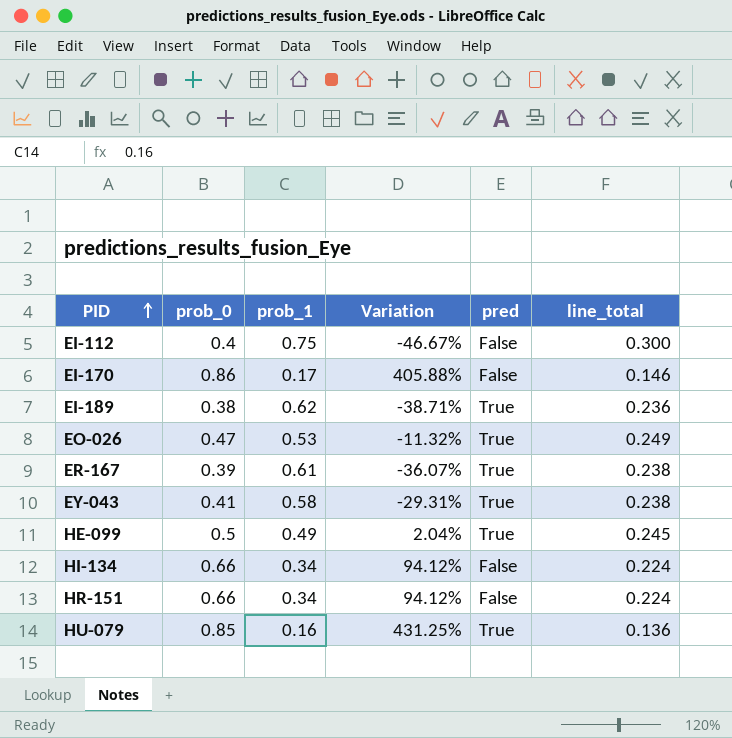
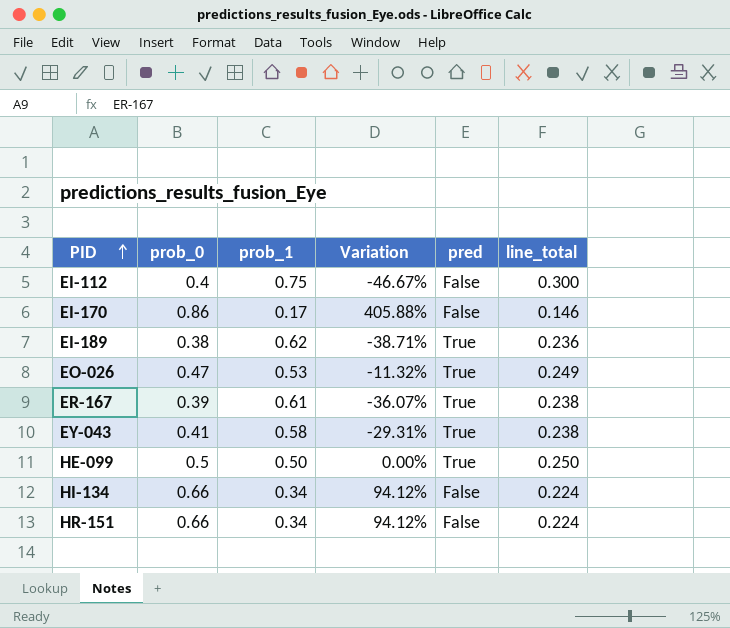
row HU-079: 0.85 | 0.16 | 431.25% | True | 0.136 -> none
HE-099 | prob_1: 0.49 -> 0.50
HE-099 | Variation: 2.04% -> 0.00%
HE-099 | line_total: 0.245 -> 0.250

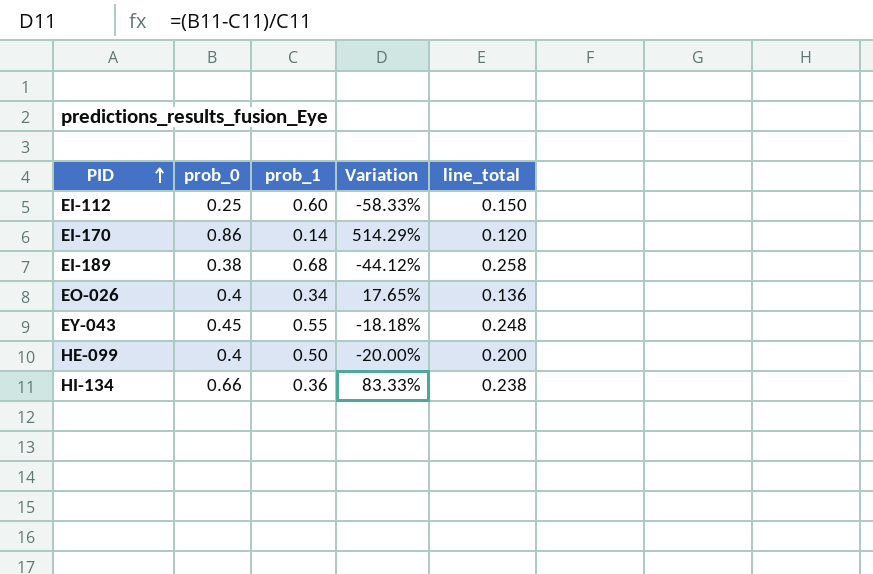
column pred | position: 5 -> none
row ER-167: 0.39 | 0.61 | -36.07% | True | 0.238 -> none
row HR-151: 0.66 | 0.34 | 94.12% | False | 0.224 -> none
EI-112 | prob_0: 0.4 -> 0.25
EI-112 | prob_1: 0.75 -> 0.60
EI-112 | Variation: -46.67% -> -58.33%
EI-112 | line_total: 0.300 -> 0.150
EI-170 | prob_1: 0.17 -> 0.14
EI-170 | Variation: 405.88% -> 514.29%
EI-170 | line_total: 0.146 -> 0.120
EI-189 | prob_1: 0.62 -> 0.68
EI-189 | Variation: -38.71% -> -44.12%
EI-189 | line_total: 0.236 -> 0.258
EO-026 | prob_0: 0.47 -> 0.4
EO-026 | prob_1: 0.53 -> 0.34
EO-026 | Variation: -11.32% -> 17.65%
EO-026 | line_total: 0.249 -> 0.136
EY-043 | prob_0: 0.41 -> 0.45
EY-043 | prob_1: 0.58 -> 0.55
EY-043 | Variation: -29.31% -> -18.18%
EY-043 | line_total: 0.238 -> 0.248
HE-099 | prob_0: 0.5 -> 0.4
HE-099 | Variation: 0.00% -> -20.00%
HE-099 | line_total: 0.250 -> 0.200
HI-134 | prob_1: 0.34 -> 0.36
HI-134 | Variation: 94.12% -> 83.33%
HI-134 | line_total: 0.224 -> 0.238

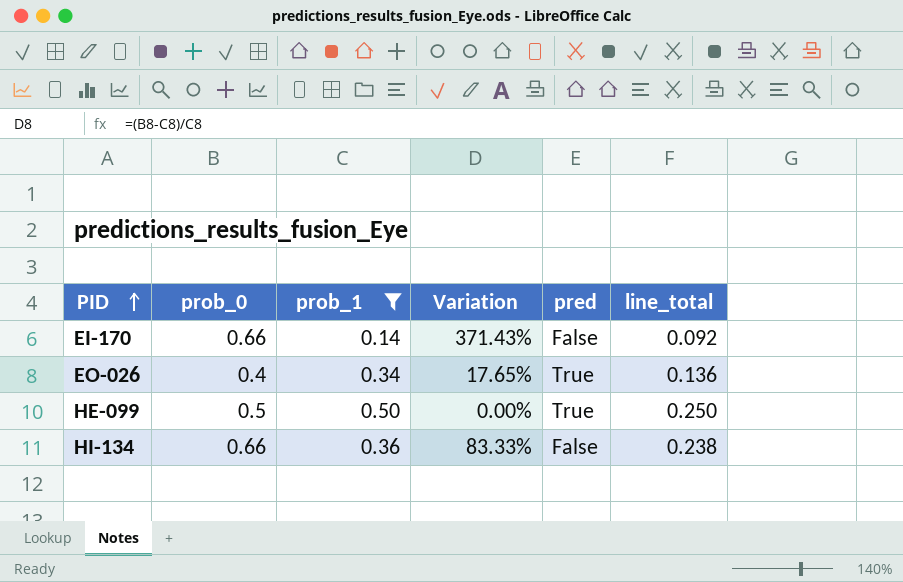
filter: none -> prob_1 <= 0.50
column pred | position: none -> 5
EI-170 | prob_0: 0.86 -> 0.66
EI-170 | Variation: 514.29% -> 371.43%
EI-170 | line_total: 0.120 -> 0.092
HE-099 | prob_0: 0.4 -> 0.5
HE-099 | Variation: -20.00% -> 0.00%
HE-099 | line_total: 0.200 -> 0.250

